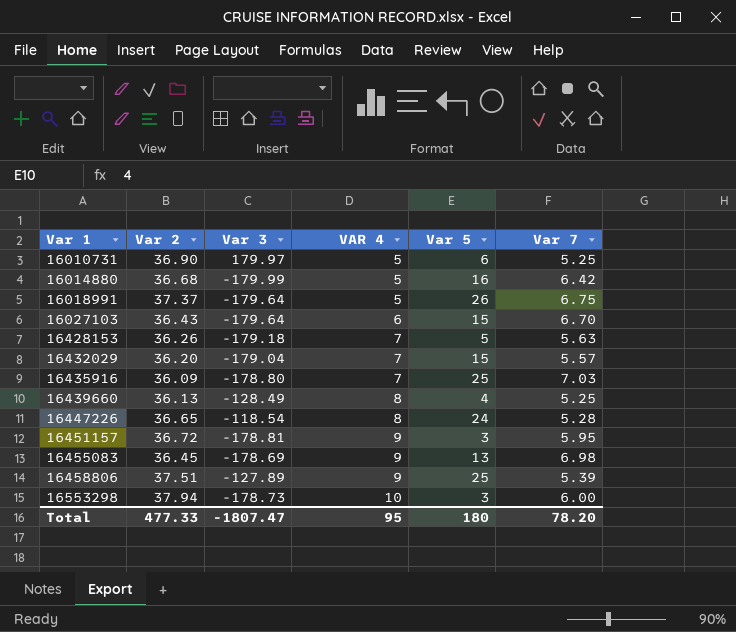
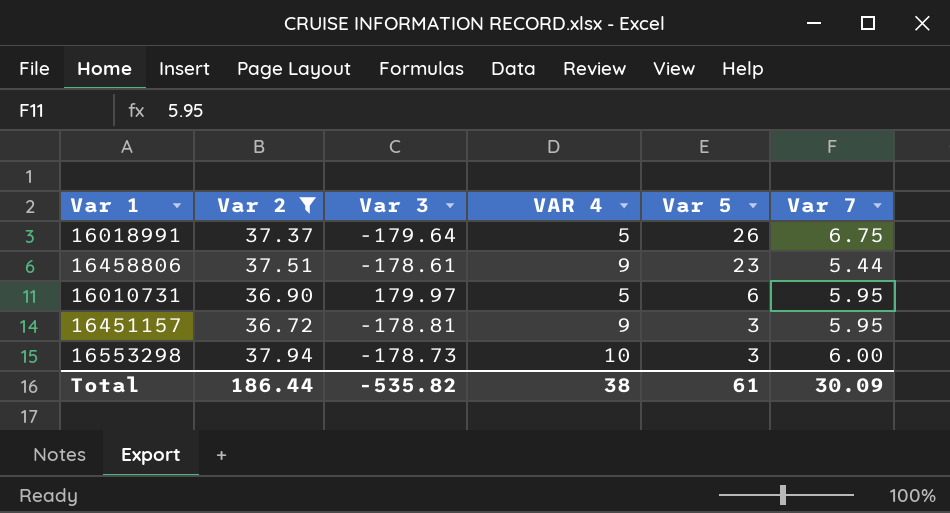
filter: none -> Var 2 >= 36.72
row order: Var 1 ascending -> Var 5 descending
16458806 | Var 3: -127.89 -> -178.61
16458806 | Var 5: 25 -> 23
16458806 | Var 7: 5.39 -> 5.44
16010731 | Var 7: 5.25 -> 5.95
Total | Var 2: 477.33 -> 186.44
Total | Var 3: -1807.47 -> -535.82
Total | VAR 4: 95 -> 38
Total | Var 5: 180 -> 61
Total | Var 7: 78.20 -> 30.09

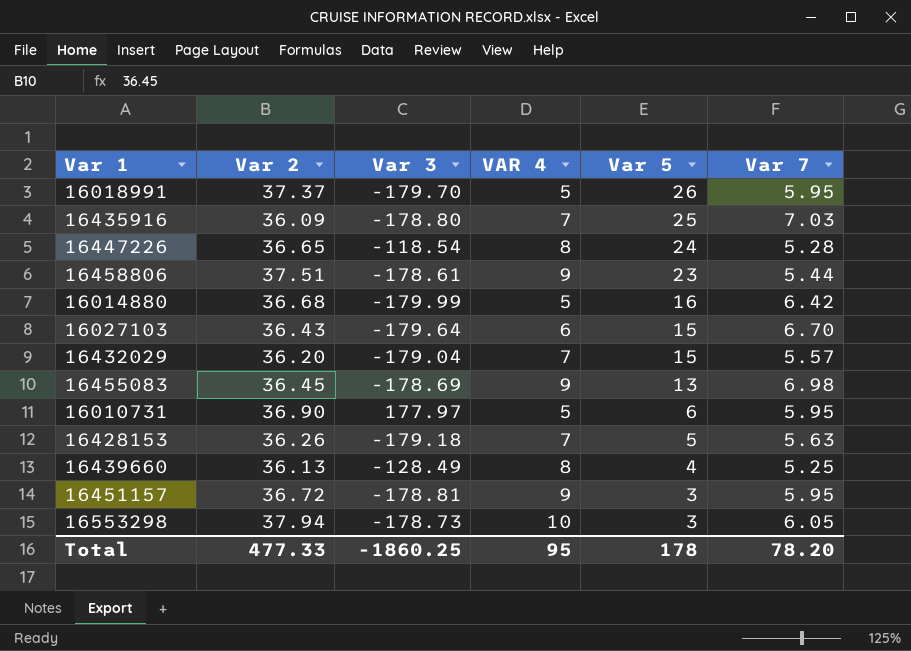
filter: Var 2 >= 36.72 -> none
16018991 | Var 3: -179.64 -> -179.70
16018991 | Var 7: 6.75 -> 5.95
16010731 | Var 3: 179.97 -> 177.97
16553298 | Var 7: 6.00 -> 6.05
Total | Var 2: 186.44 -> 477.33
Total | Var 3: -535.82 -> -1860.25
Total | VAR 4: 38 -> 95
Total | Var 5: 61 -> 178
Total | Var 7: 30.09 -> 78.20

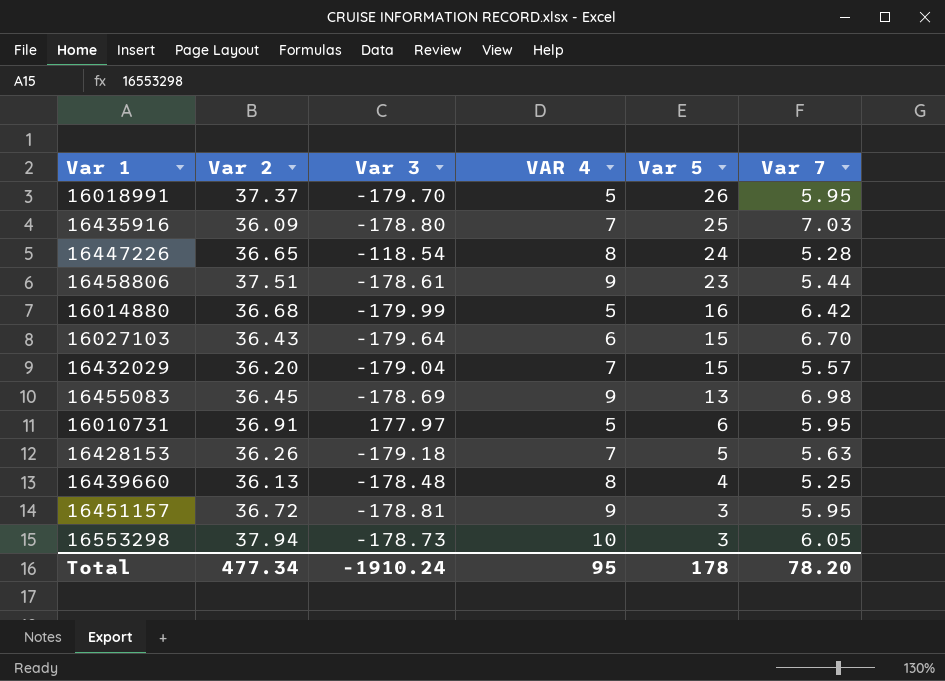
16010731 | Var 2: 36.90 -> 36.91
16439660 | Var 3: -128.49 -> -178.48
Total | Var 2: 477.33 -> 477.34
Total | Var 3: -1860.25 -> -1910.24

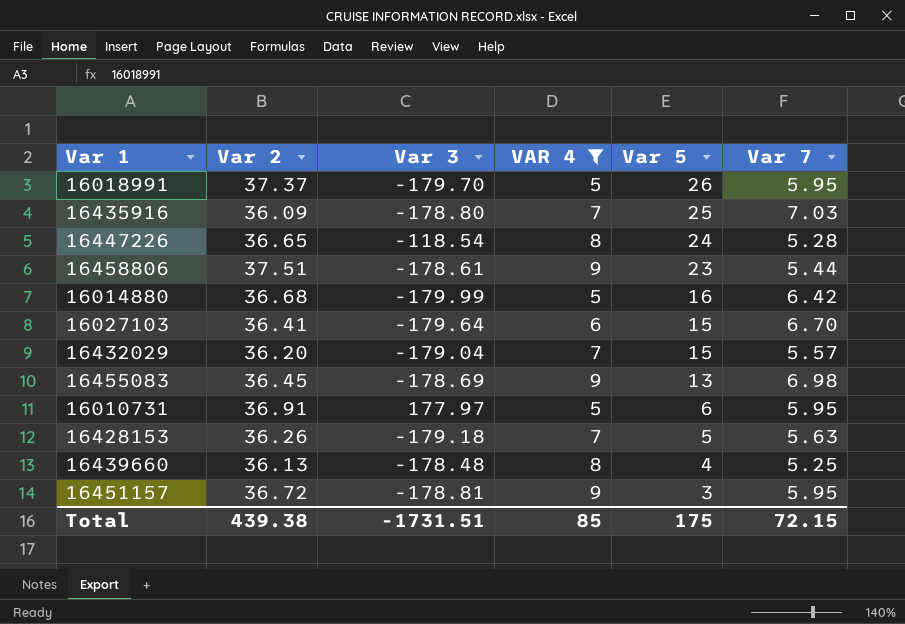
filter: none -> VAR 4 != 10
16027103 | Var 2: 36.43 -> 36.41
Total | Var 2: 477.34 -> 439.38
Total | Var 3: -1910.24 -> -1731.51
Total | VAR 4: 95 -> 85
Total | Var 5: 178 -> 175
Total | Var 7: 78.20 -> 72.15

